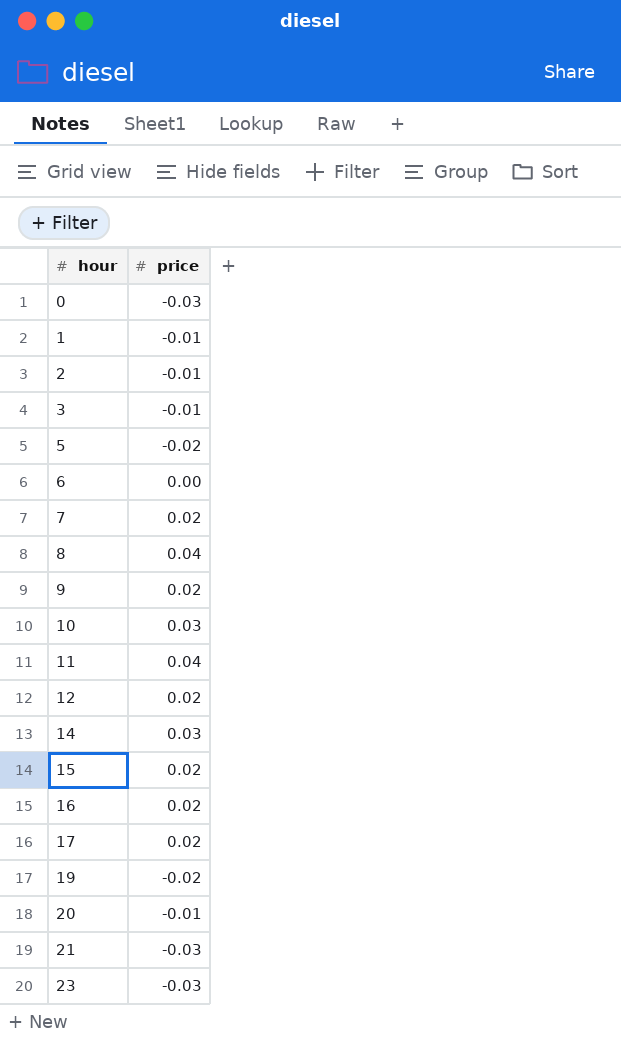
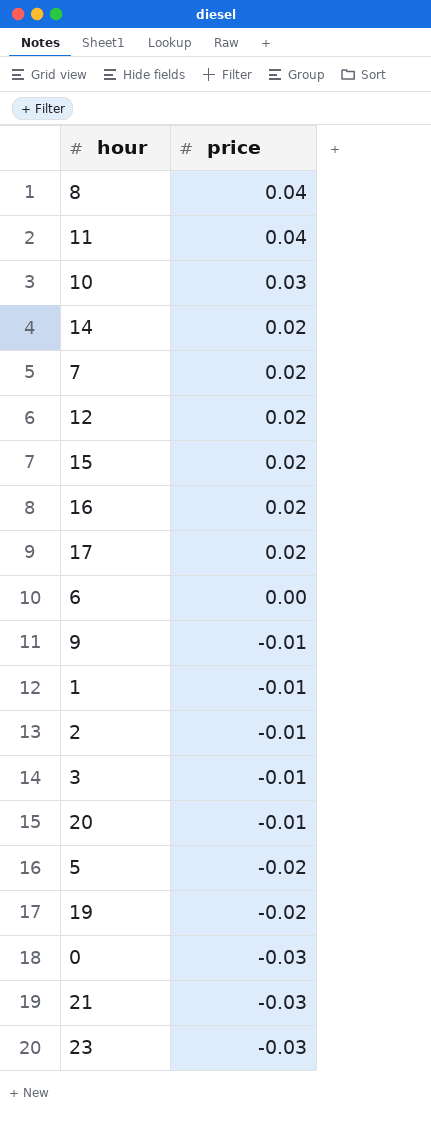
row order: hour ascending -> price descending
14 | price: 0.03 -> 0.02
9 | price: 0.02 -> -0.01

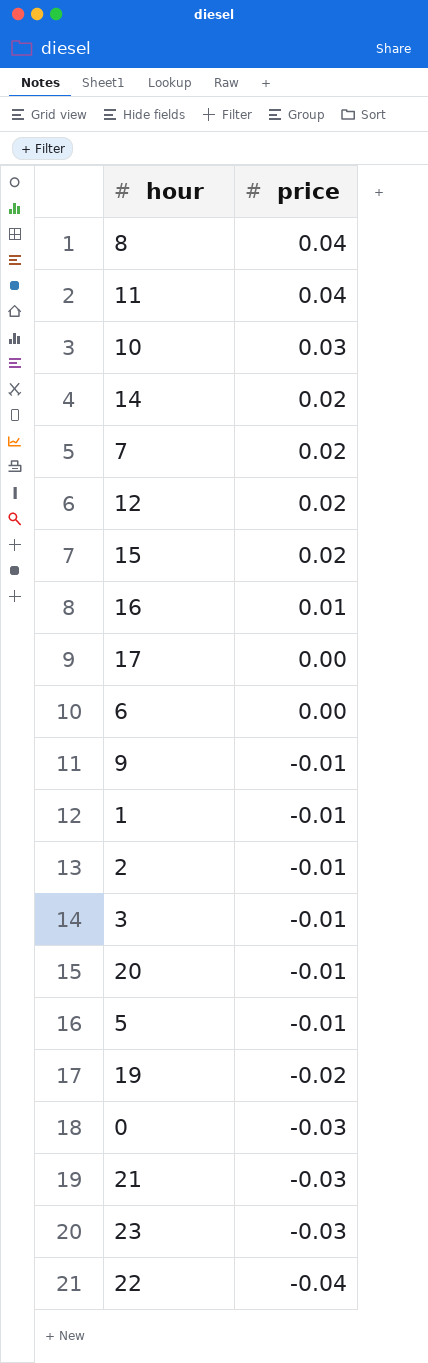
16 | price: 0.02 -> 0.01
17 | price: 0.02 -> 0.00
5 | price: -0.02 -> -0.01
row 22: none -> -0.04

